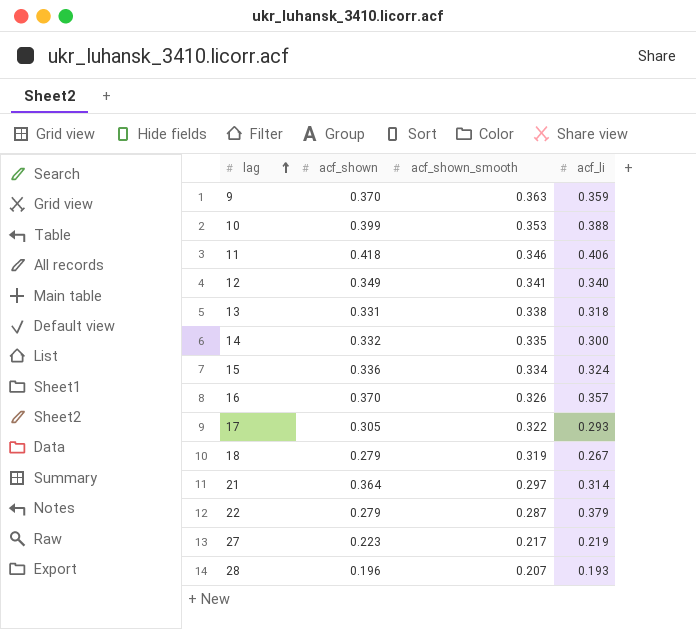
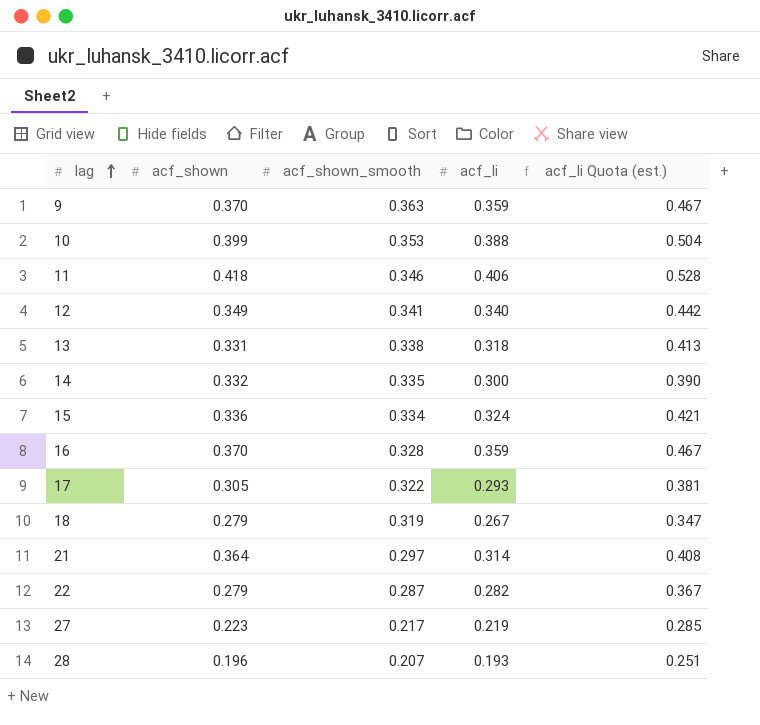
column acf_li Quota (est.) | formula: none -> [acf_li] * 1.3
16 | acf_shown_smooth: 0.326 -> 0.328
16 | acf_li: 0.357 -> 0.359
22 | acf_li: 0.379 -> 0.282

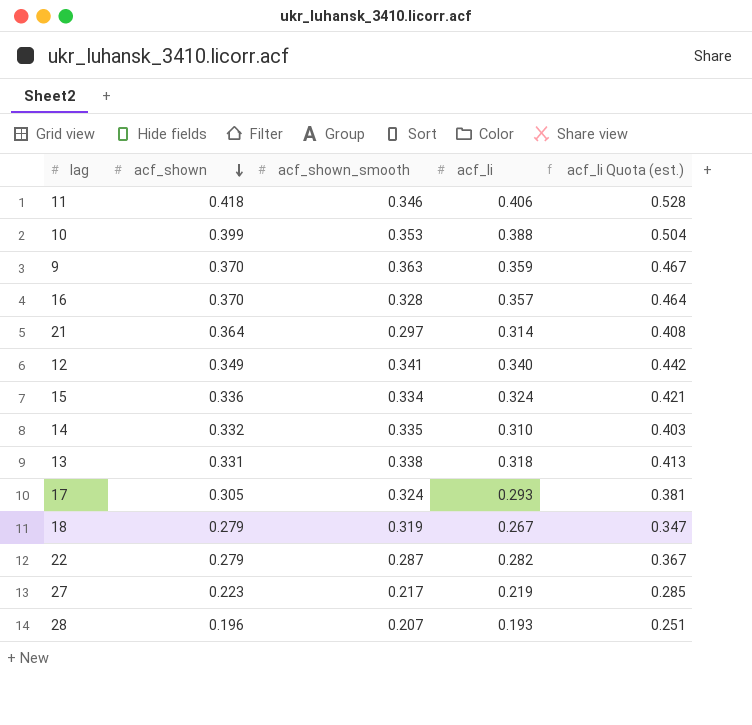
row order: lag ascending -> acf_shown descending
16 | acf_li: 0.359 -> 0.357
16 | acf_li Quota (est.): 0.467 -> 0.464
14 | acf_li: 0.300 -> 0.310
14 | acf_li Quota (est.): 0.390 -> 0.403
17 | acf_shown_smooth: 0.322 -> 0.324

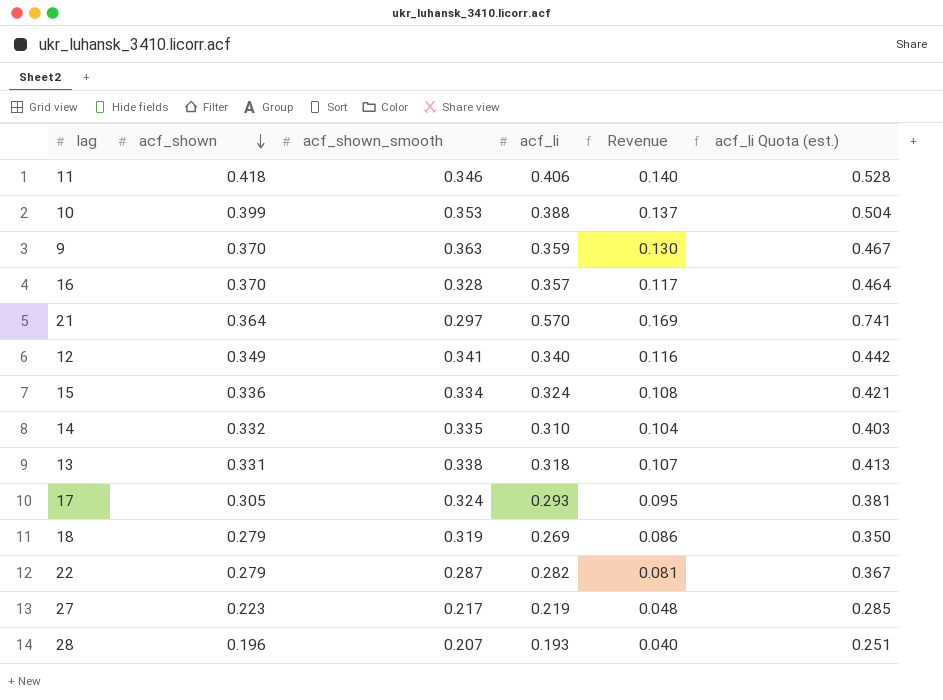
column Revenue | formula: none -> [acf_shown_smooth] * [acf_li]
21 | acf_li: 0.314 -> 0.570
21 | acf_li Quota (est.): 0.408 -> 0.741
18 | acf_li: 0.267 -> 0.269
18 | acf_li Quota (est.): 0.347 -> 0.350

